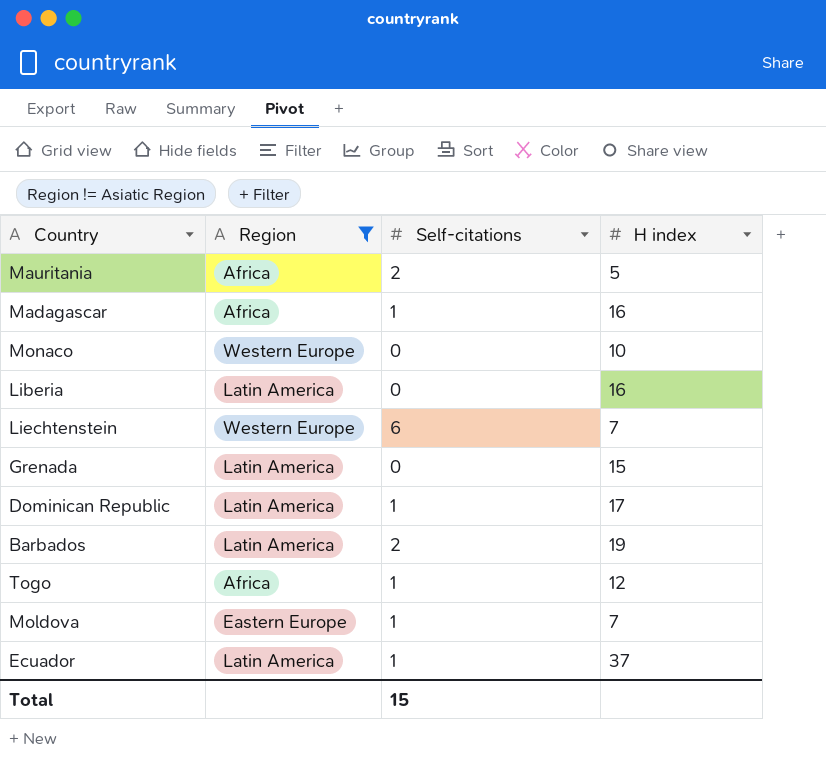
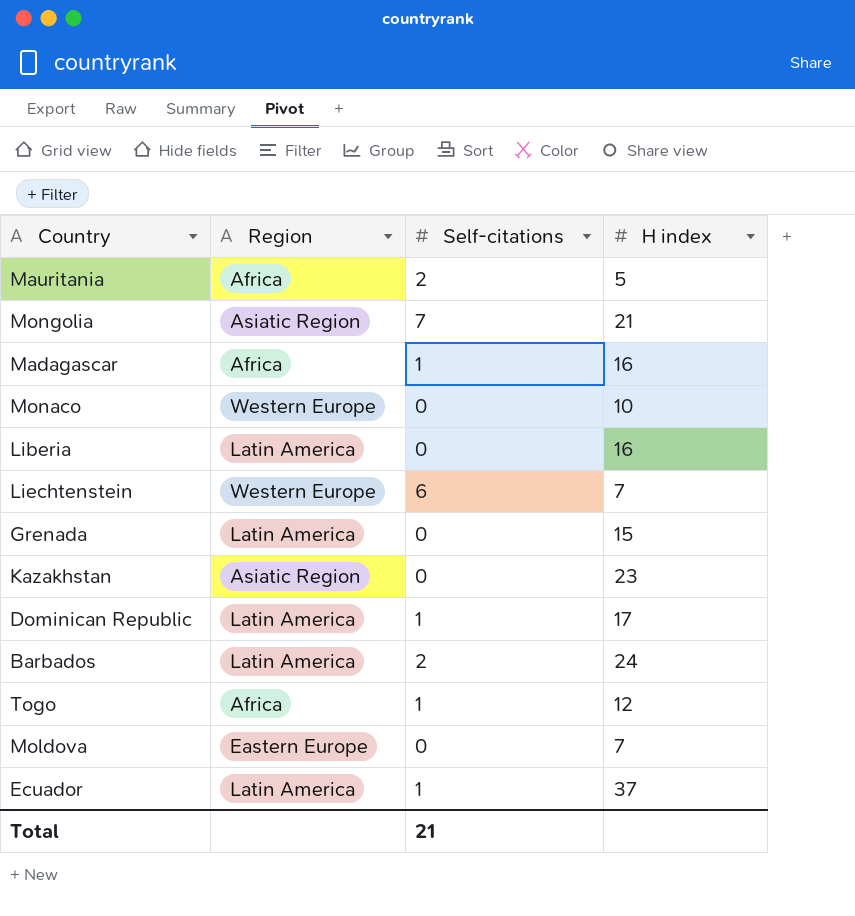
filter: Region != Asiatic Region -> none
Barbados | H index: 19 -> 24
Moldova | Self-citations: 1 -> 0
Total | Self-citations: 15 -> 21

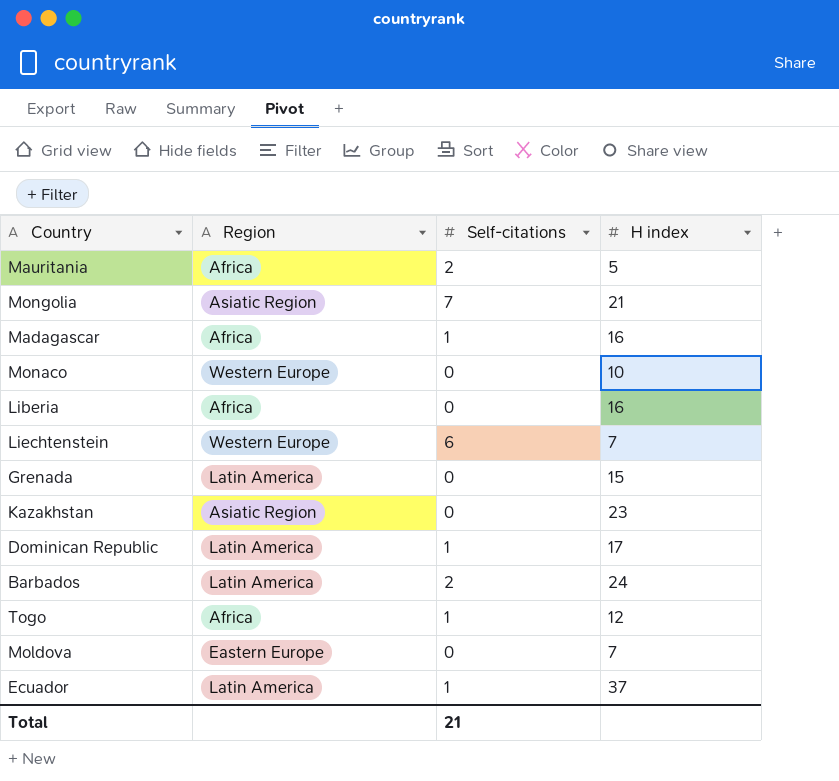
Liberia | Region: Latin America -> Africa

